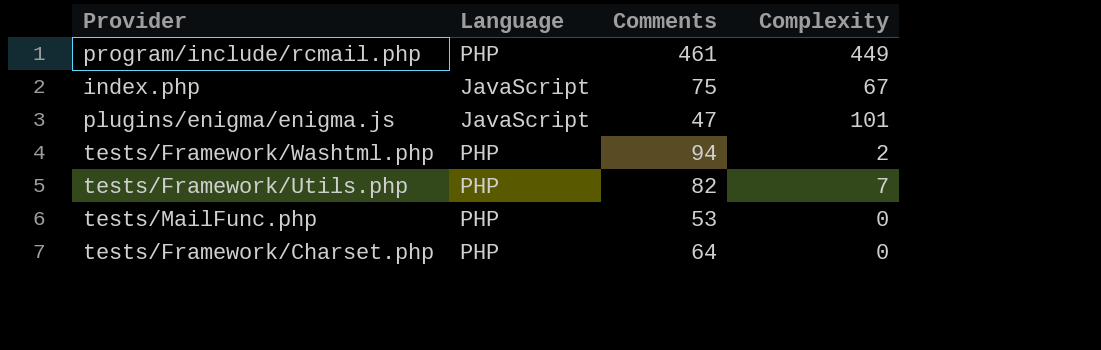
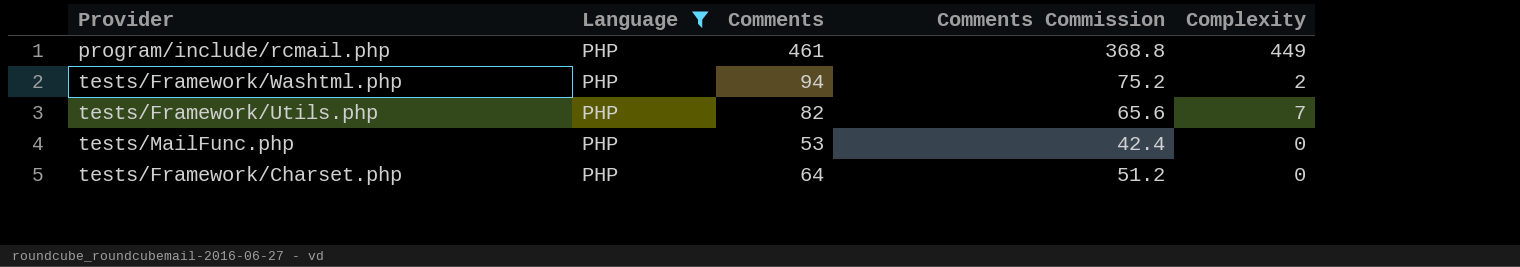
filter: none -> Language = PHP
column Comments Commission | formula: none -> [Comments] * 0.8

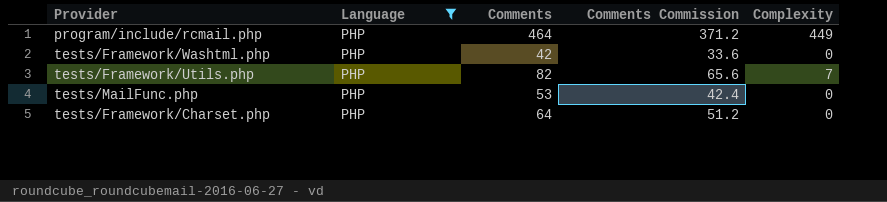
program/include/rcmail.php | Comments: 461 -> 464
program/include/rcmail.php | Comments Commission: 368.8 -> 371.2
tests/Framework/Washtml.php | Comments: 94 -> 42
tests/Framework/Washtml.php | Comments Commission: 75.2 -> 33.6
tests/Framework/Washtml.php | Complexity: 2 -> 0

